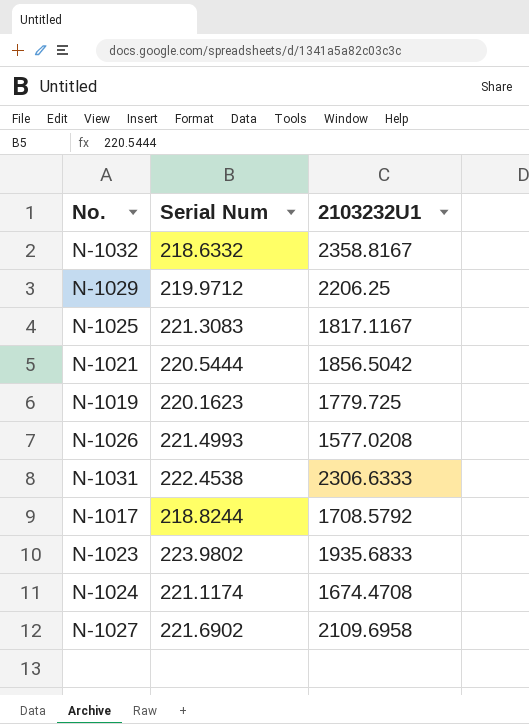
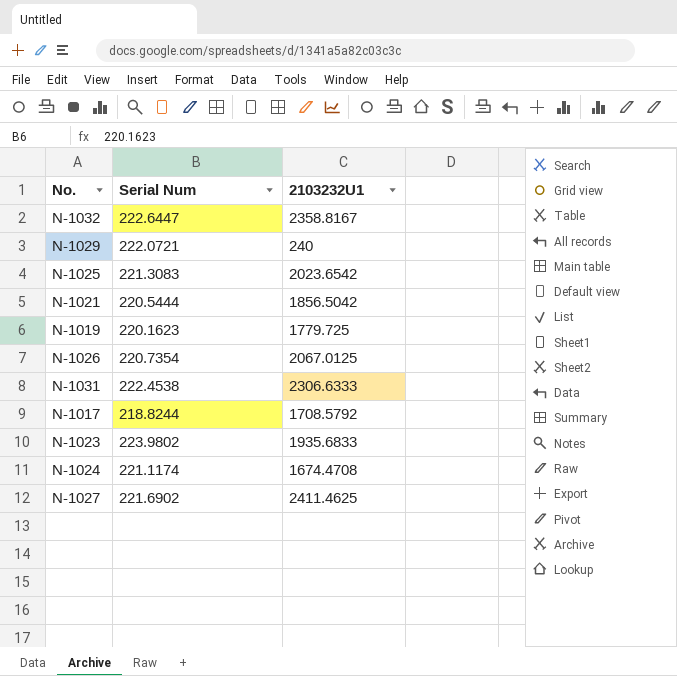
N-1032 | Serial Num: 218.6332 -> 222.6447
N-1029 | Serial Num: 219.9712 -> 222.0721
N-1029 | 2103232U1: 2206.25 -> 240
N-1025 | 2103232U1: 1817.1167 -> 2023.6542
N-1026 | Serial Num: 221.4993 -> 220.7354
N-1026 | 2103232U1: 1577.0208 -> 2067.0125
N-1027 | 2103232U1: 2109.6958 -> 2411.4625

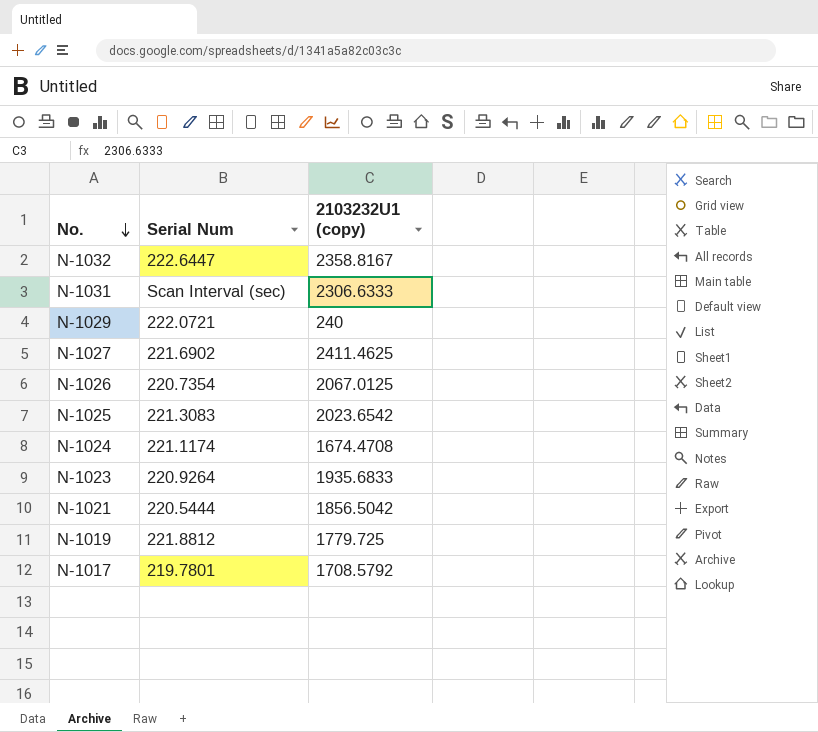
row order: none -> No. descending
column name: 2103232U1 -> 2103232U1 (copy)
N-1031 | Serial Num: 222.4538 -> Scan Interval (sec)
N-1023 | Serial Num: 223.9802 -> 220.9264
N-1019 | Serial Num: 220.1623 -> 221.8812
N-1017 | Serial Num: 218.8244 -> 219.7801

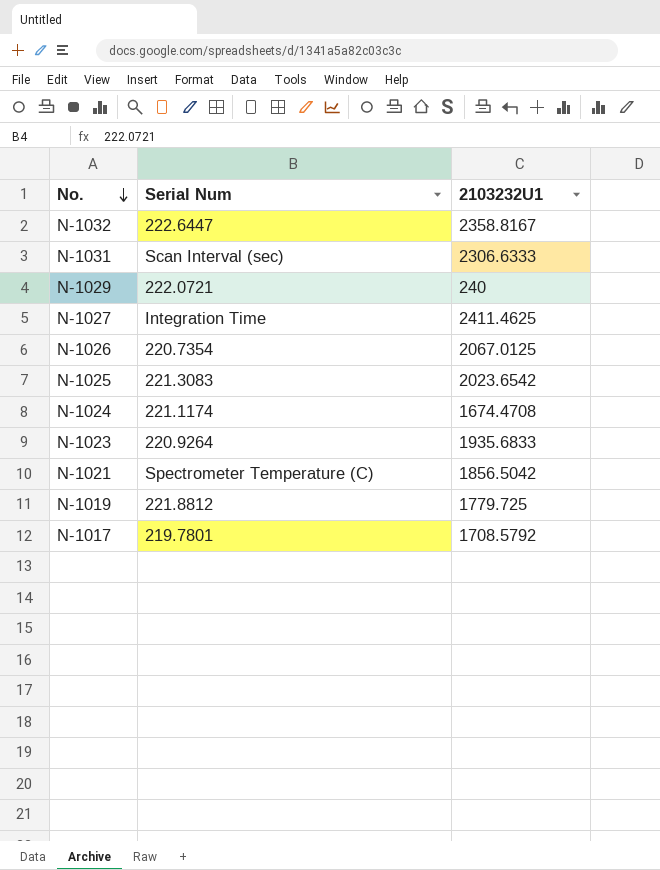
column name: 2103232U1 (copy) -> 2103232U1
N-1027 | Serial Num: 221.6902 -> Integration Time
N-1021 | Serial Num: 220.5444 -> Spectrometer Temperature (C)

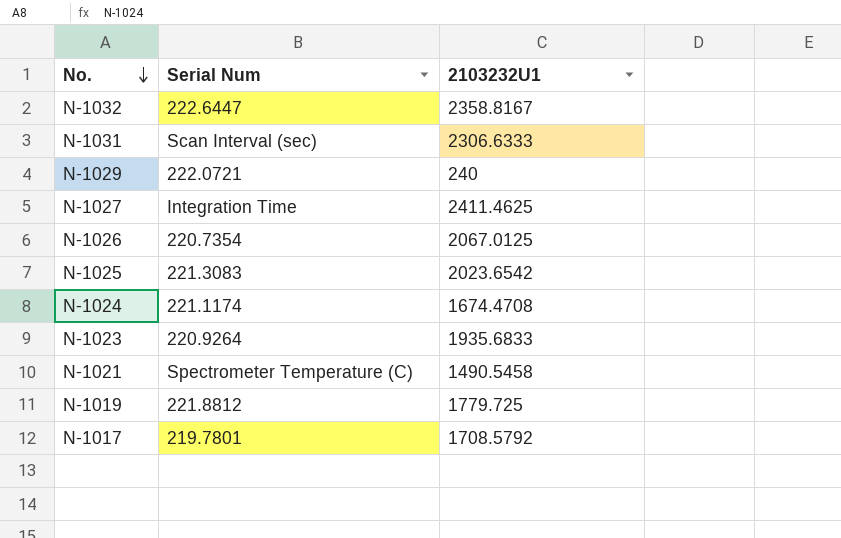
N-1021 | 2103232U1: 1856.5042 -> 1490.5458

